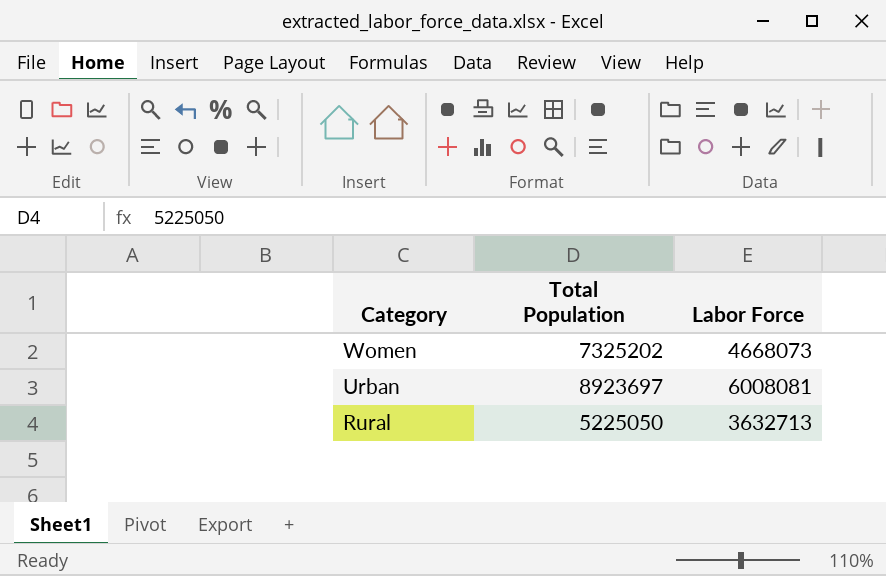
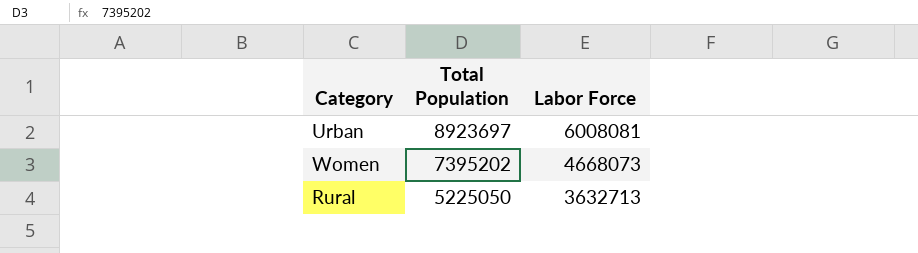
row order: Category descending -> Total Population descending
Women | Total Population: 7325202 -> 7395202

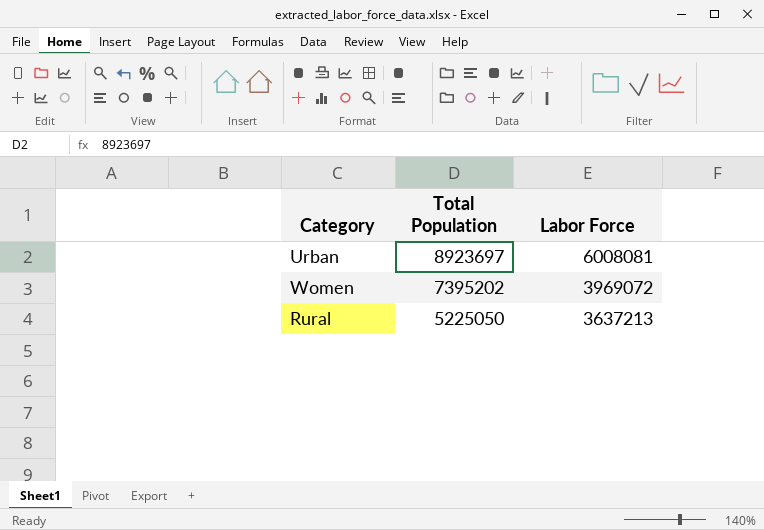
Women | Labor Force: 4668073 -> 3969072
Rural | Labor Force: 3632713 -> 3637213

